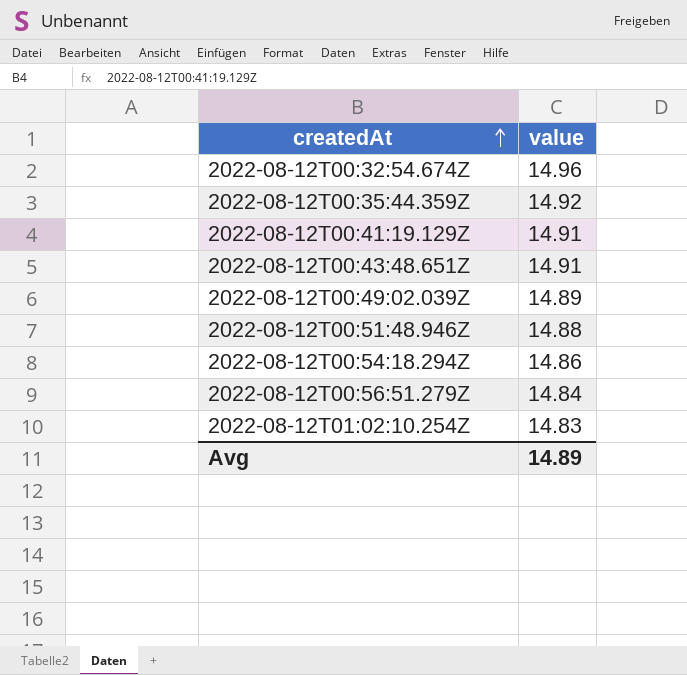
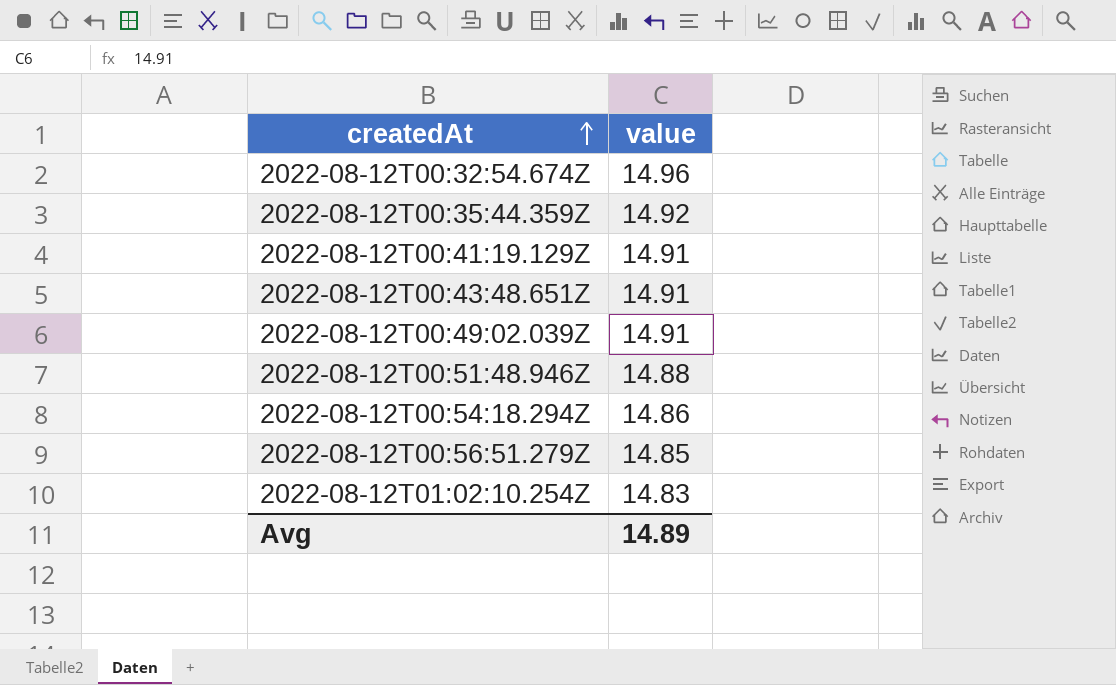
2022-08-12T00:49:02.039Z | value: 14.89 -> 14.91
2022-08-12T00:56:51.279Z | value: 14.84 -> 14.85

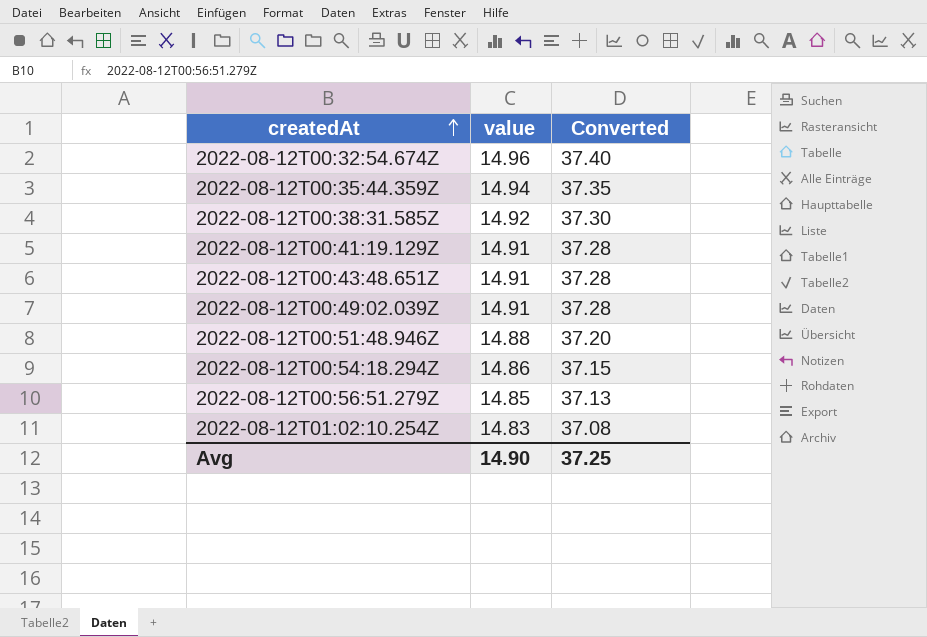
column Converted | formula: none -> [value] * 2.5
2022-08-12T00:35:44.359Z | value: 14.92 -> 14.94
row 2022-08-12T00:38:31.585Z: none -> 14.92 | 37.30
Avg | value: 14.89 -> 14.90

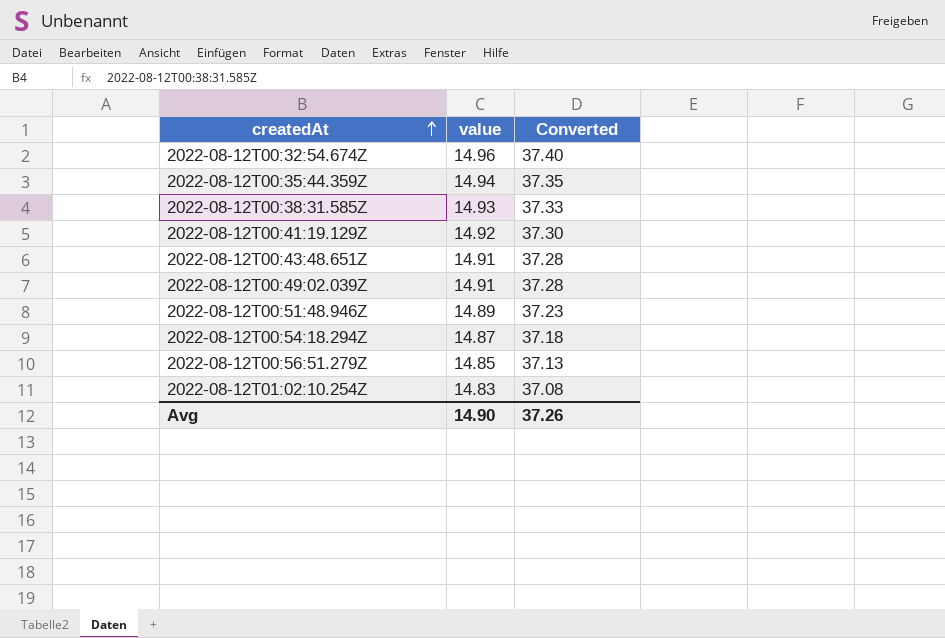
2022-08-12T00:38:31.585Z | value: 14.92 -> 14.93
2022-08-12T00:38:31.585Z | Converted: 37.30 -> 37.33
2022-08-12T00:41:19.129Z | value: 14.91 -> 14.92
2022-08-12T00:41:19.129Z | Converted: 37.28 -> 37.30
2022-08-12T00:51:48.946Z | value: 14.88 -> 14.89
2022-08-12T00:51:48.946Z | Converted: 37.20 -> 37.23
2022-08-12T00:54:18.294Z | value: 14.86 -> 14.87
2022-08-12T00:54:18.294Z | Converted: 37.15 -> 37.18
Avg | Converted: 37.25 -> 37.26

